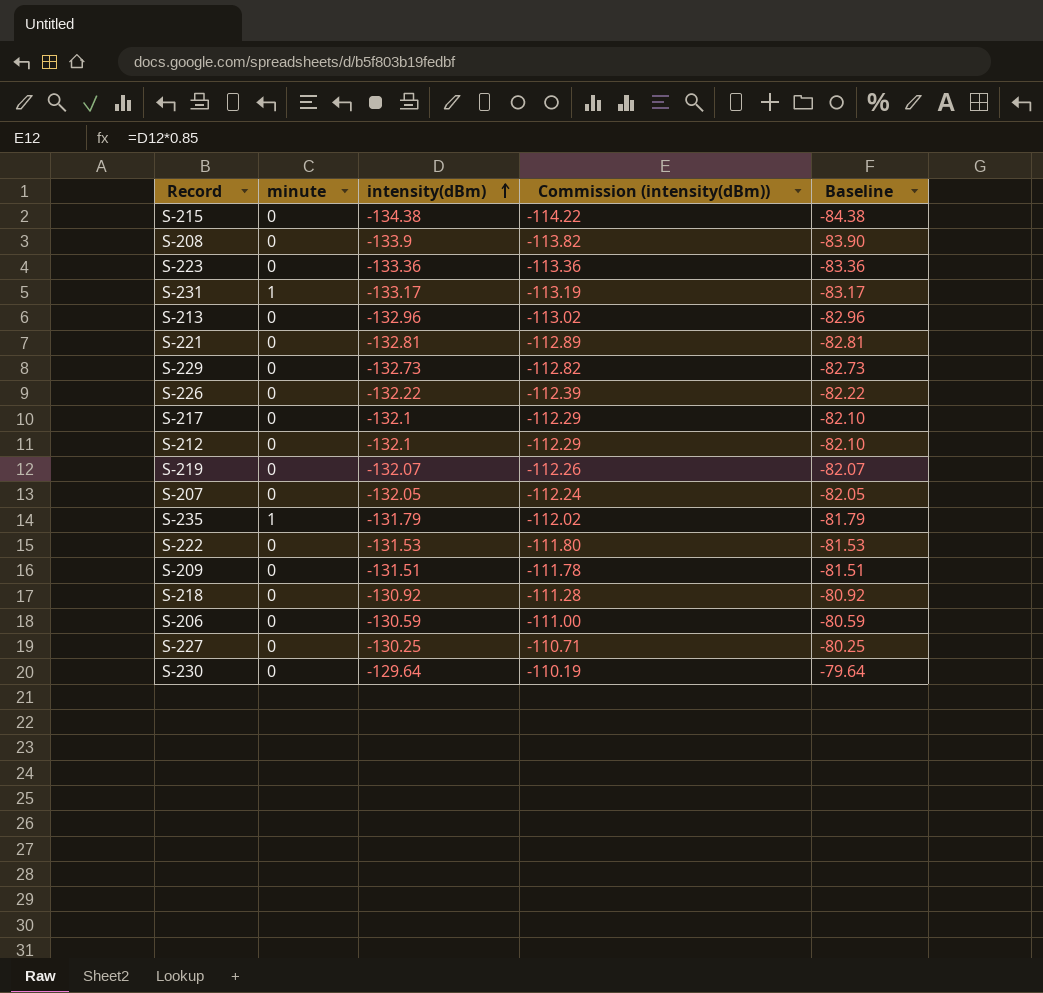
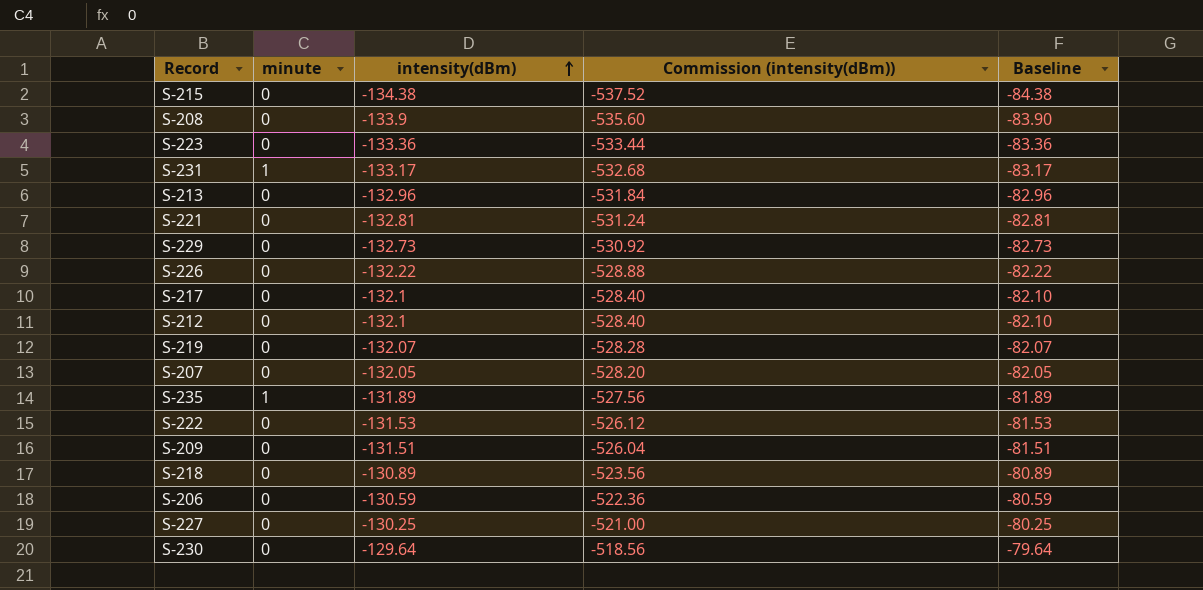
column Commission (intensity(dBm)) | formula: [intensity(dBm)] * 0.85 -> [intensity(dBm)] * 4
S-235 | intensity(dBm): -131.79 -> -131.89
S-235 | Baseline: -81.79 -> -81.89
S-218 | intensity(dBm): -130.92 -> -130.89
S-218 | Baseline: -80.92 -> -80.89

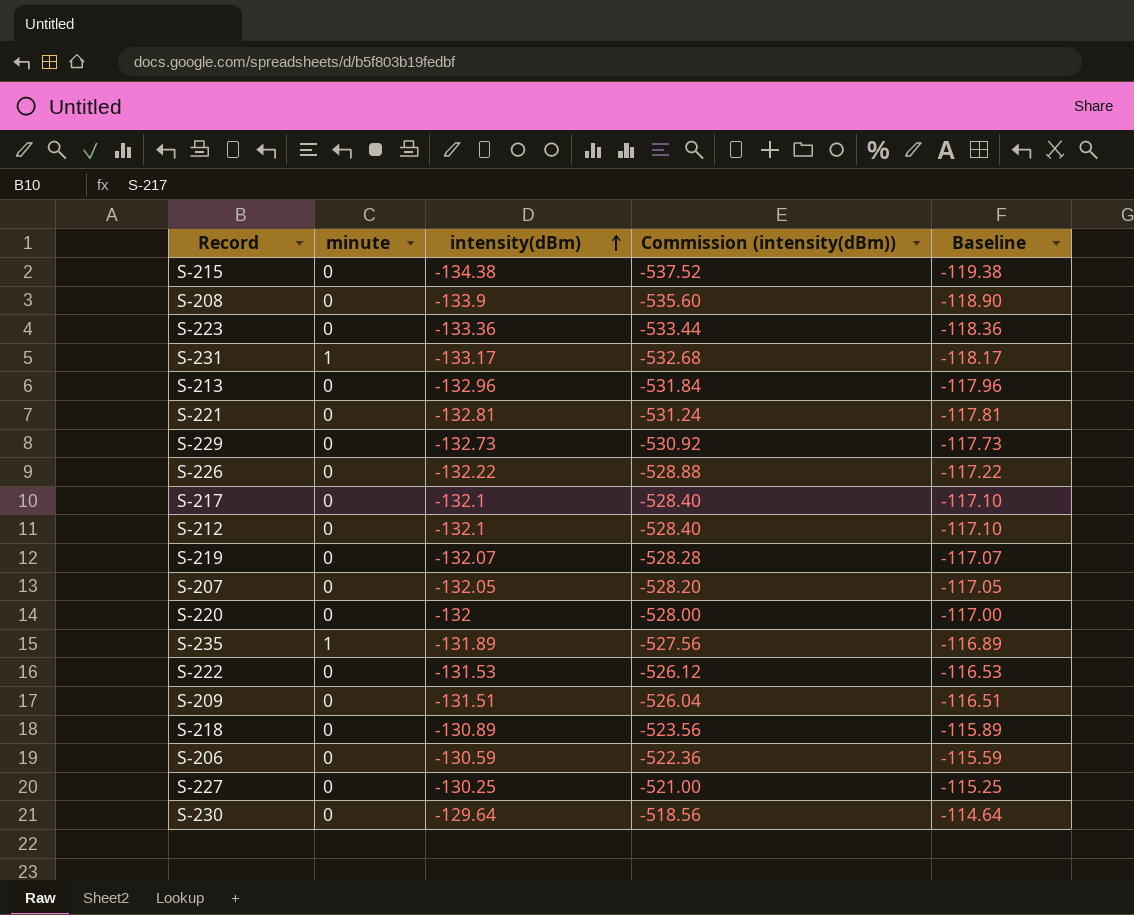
column Baseline | formula: [intensity(dBm)] + 50 -> [intensity(dBm)] + 15
row S-220: none -> 0 | -132 | -528.00 | -117.00

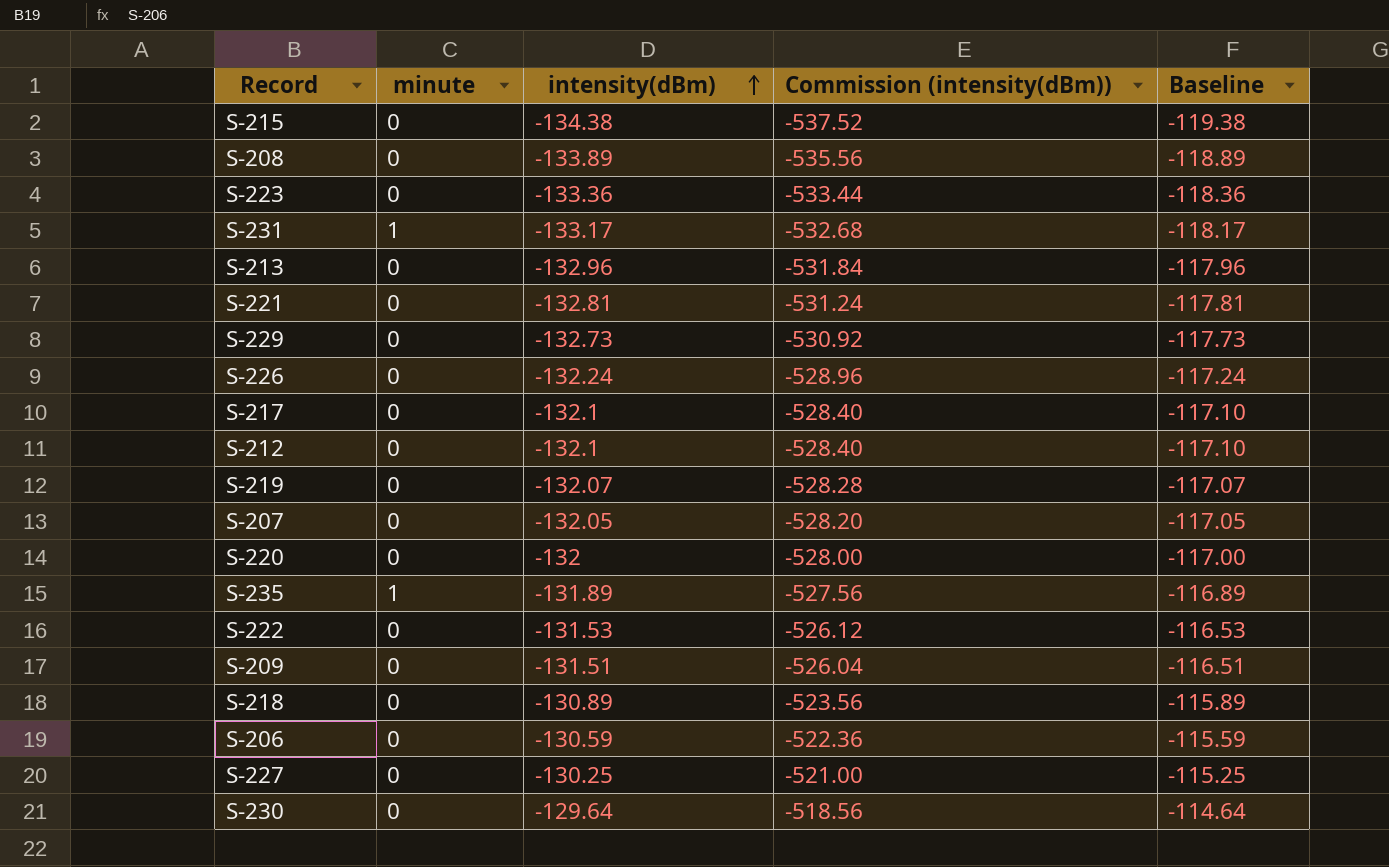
S-208 | intensity(dBm): -133.9 -> -133.89
S-208 | Commission (intensity(dBm)): -535.60 -> -535.56
S-208 | Baseline: -118.90 -> -118.89
S-226 | intensity(dBm): -132.22 -> -132.24
S-226 | Commission (intensity(dBm)): -528.88 -> -528.96
S-226 | Baseline: -117.22 -> -117.24

